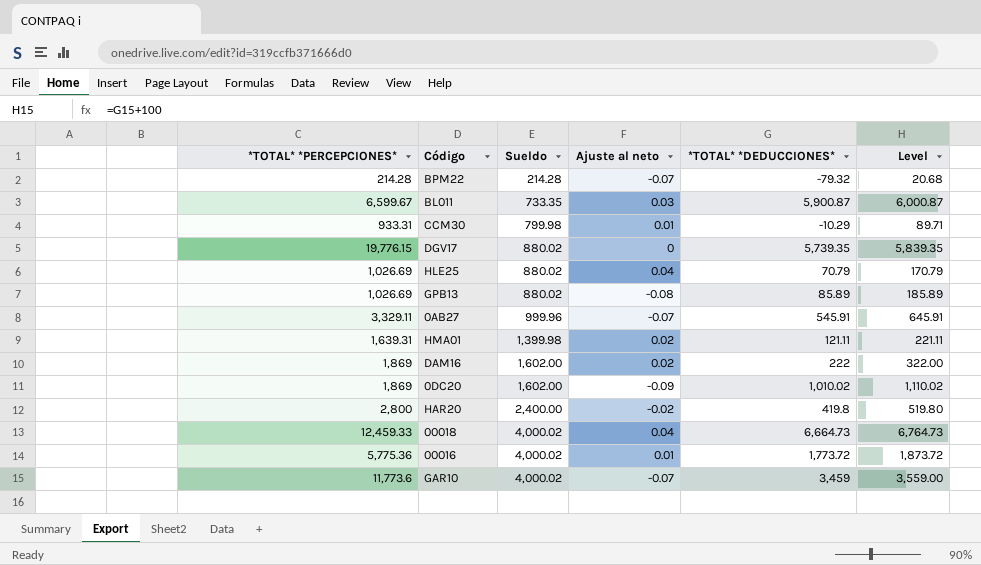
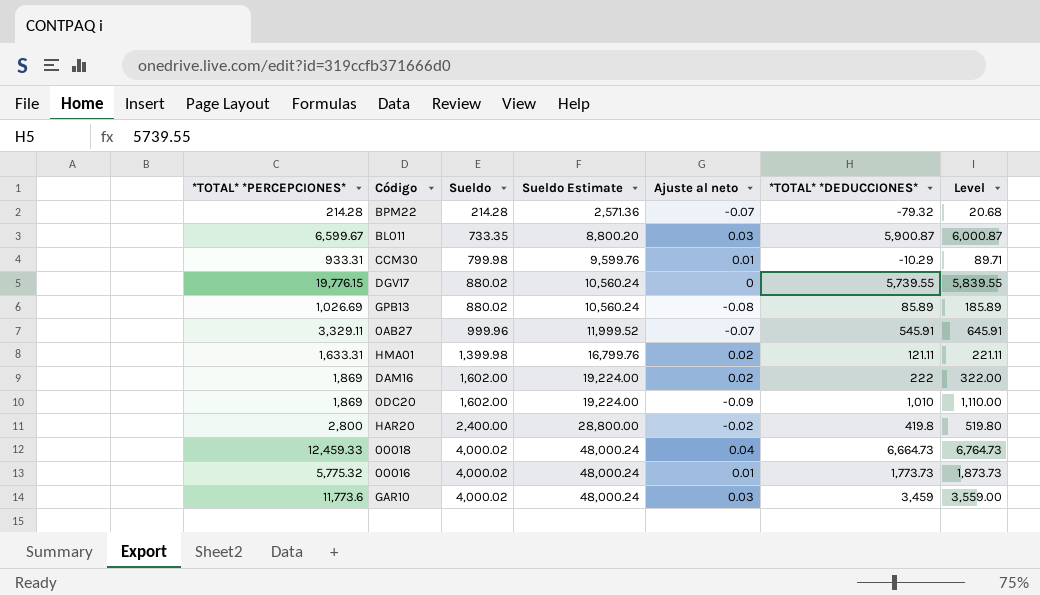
column Sueldo Estimate | formula: none -> [Sueldo] * 12
row HLE25: 1,026.69 | 880.02 | 0.04 | 70.79 | 170.79 -> none
DGV17 | *TOTAL* *DEDUCCIONES*: 5,739.35 -> 5,739.55
DGV17 | Level: 5,839.35 -> 5,839.55
HMA01 | *TOTAL* *PERCEPCIONES*: 1,639.31 -> 1,633.31
0DC20 | *TOTAL* *DEDUCCIONES*: 1,010.02 -> 1,010
0DC20 | Level: 1,110.02 -> 1,110.00
00016 | *TOTAL* *PERCEPCIONES*: 5,775.36 -> 5,775.32
00016 | *TOTAL* *DEDUCCIONES*: 1,773.72 -> 1,773.73
00016 | Level: 1,873.72 -> 1,873.73
GAR10 | Ajuste al neto: -0.07 -> 0.03

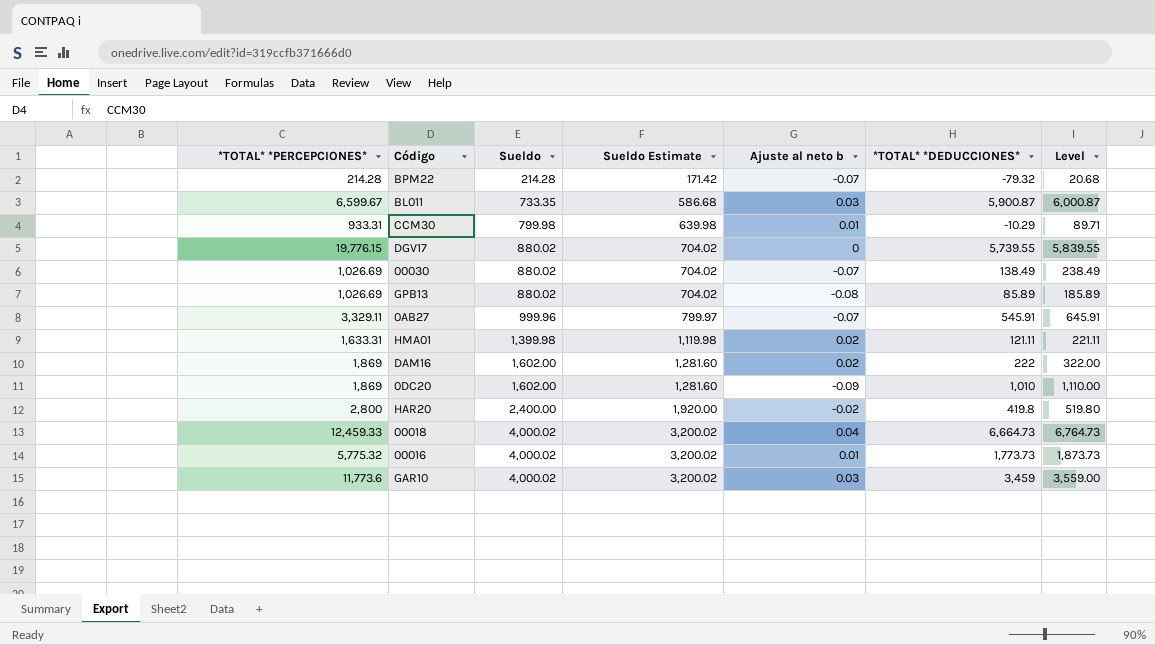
column Sueldo Estimate | formula: [Sueldo] * 12 -> [Sueldo] * 0.8
column name: Ajuste al neto -> Ajuste al neto b
row 00030: none -> 1,026.69 | 880.02 | 704.02 | -0.07 | 138.49 | 238.49

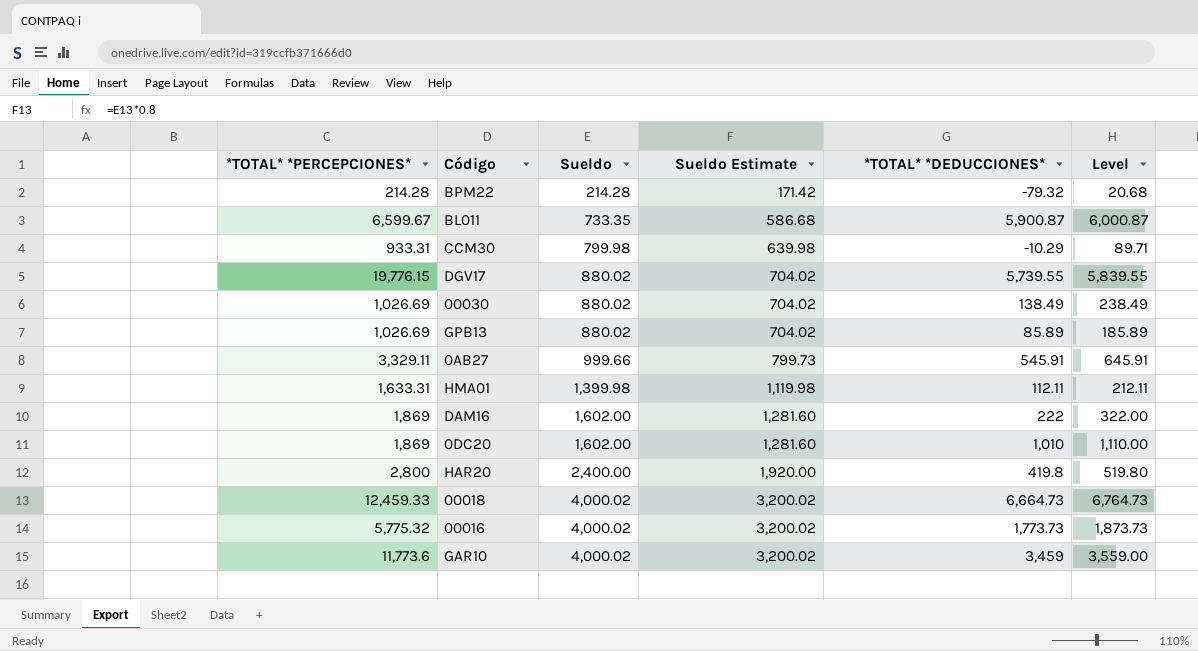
column Ajuste al neto b | position: 5 -> none
0AB27 | Sueldo: 999.96 -> 999.66
0AB27 | Sueldo Estimate: 799.97 -> 799.73
HMA01 | *TOTAL* *DEDUCCIONES*: 121.11 -> 112.11
HMA01 | Level: 221.11 -> 212.11

